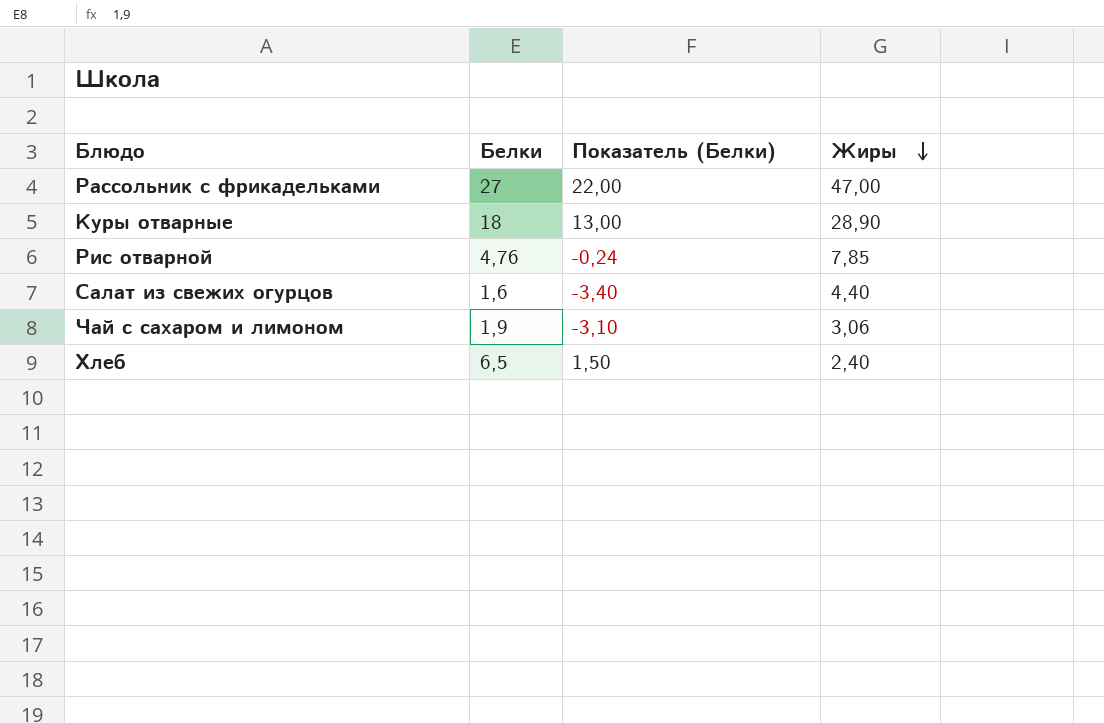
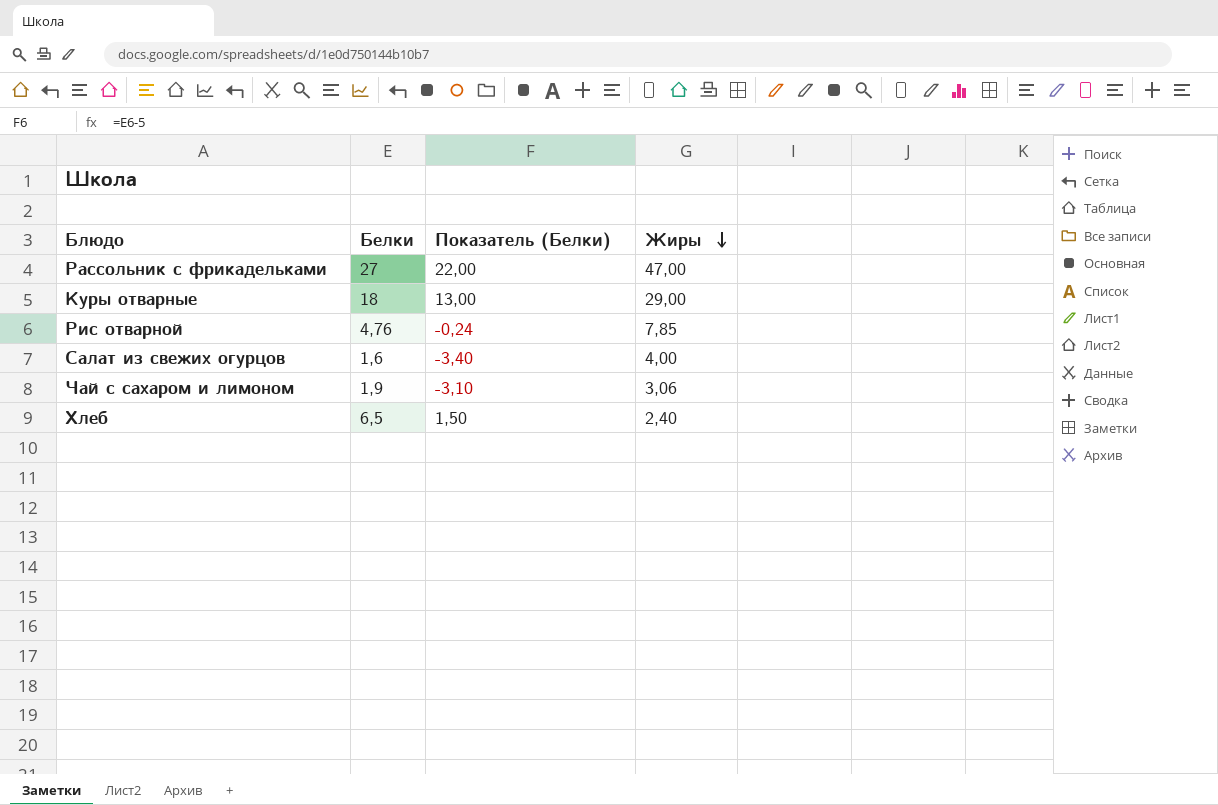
Куры отварные | Жиры: 28,90 -> 29,00
Салат из свежих огурцов | Жиры: 4,40 -> 4,00

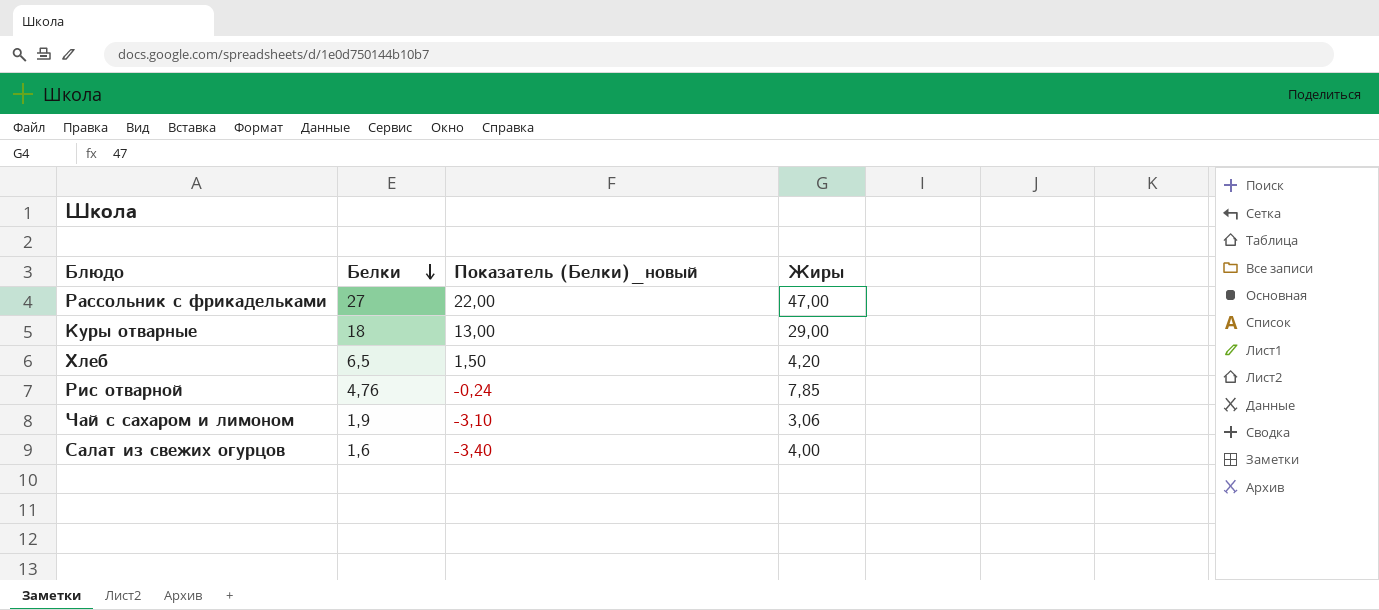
row order: Жиры descending -> Белки descending
column name: Показатель (Белки) -> Показатель (Белки)_новый
Хлеб | Жиры: 2,40 -> 4,20

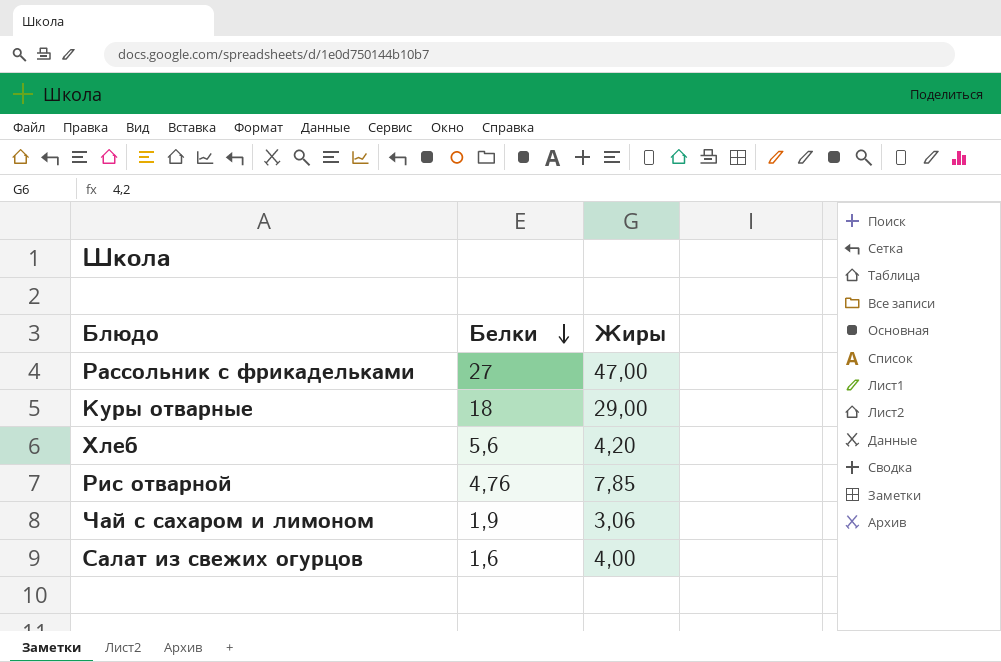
column Показатель (Белки)_новый | formula: [Белки] - 5 -> none
Хлеб | Белки: 6,5 -> 5,6

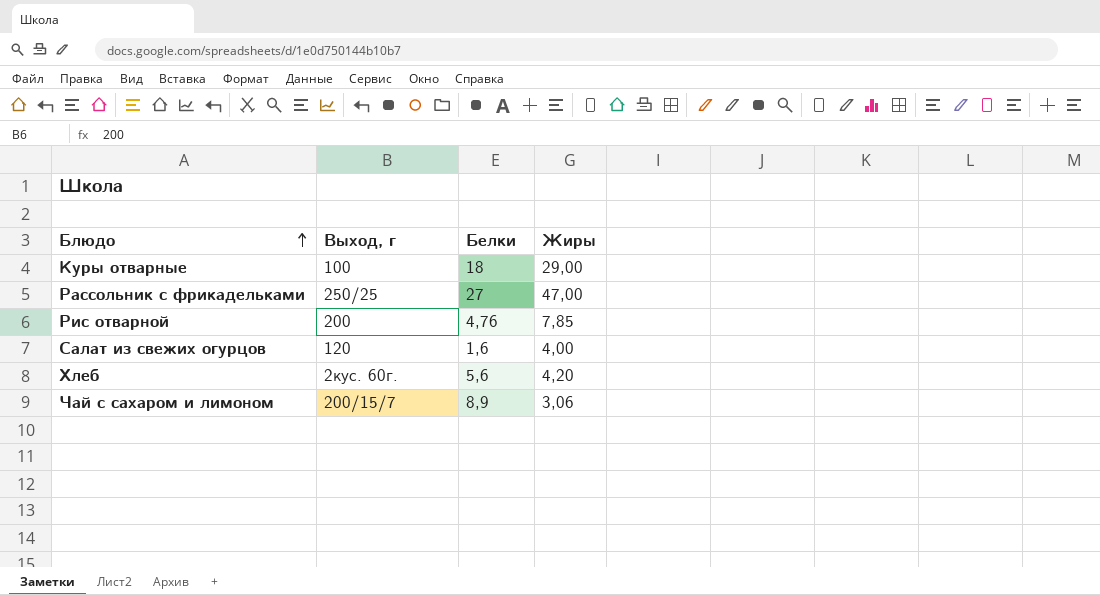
row order: Белки descending -> Блюдо ascending
column Выход, г | position: none -> 2
Чай с сахаром и лимоном | Белки: 1,9 -> 8,9

